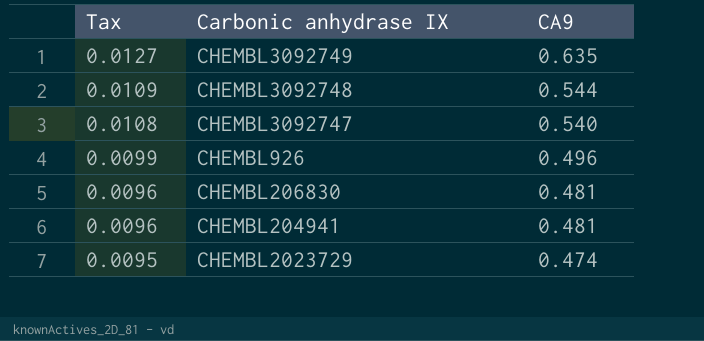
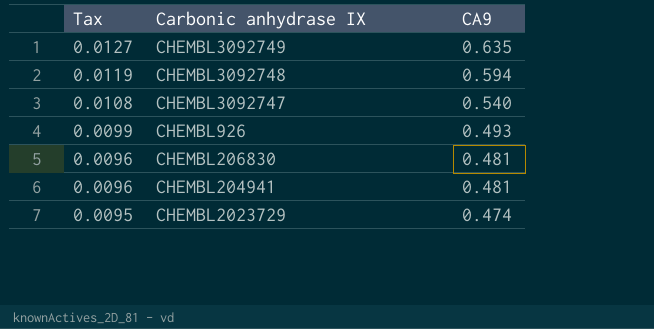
CHEMBL3092748 | Tax: 0.0109 -> 0.0119
CHEMBL3092748 | CA9: 0.544 -> 0.594
CHEMBL926 | CA9: 0.496 -> 0.493

